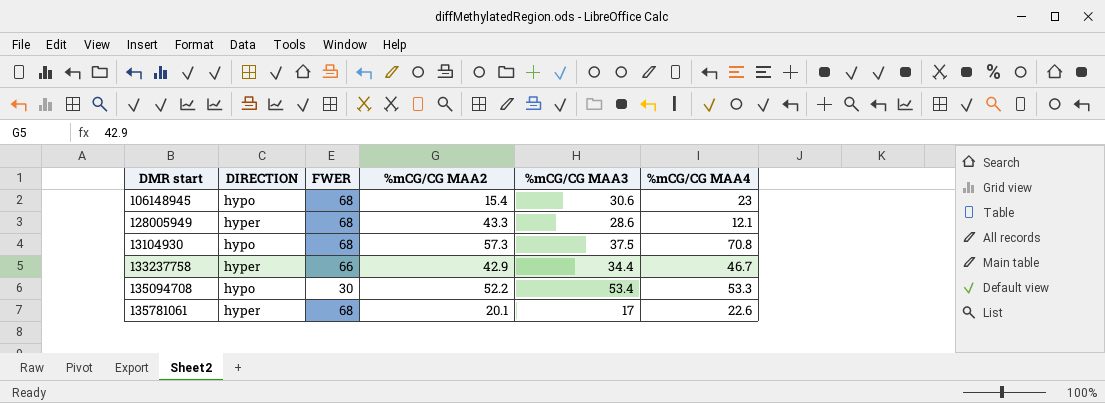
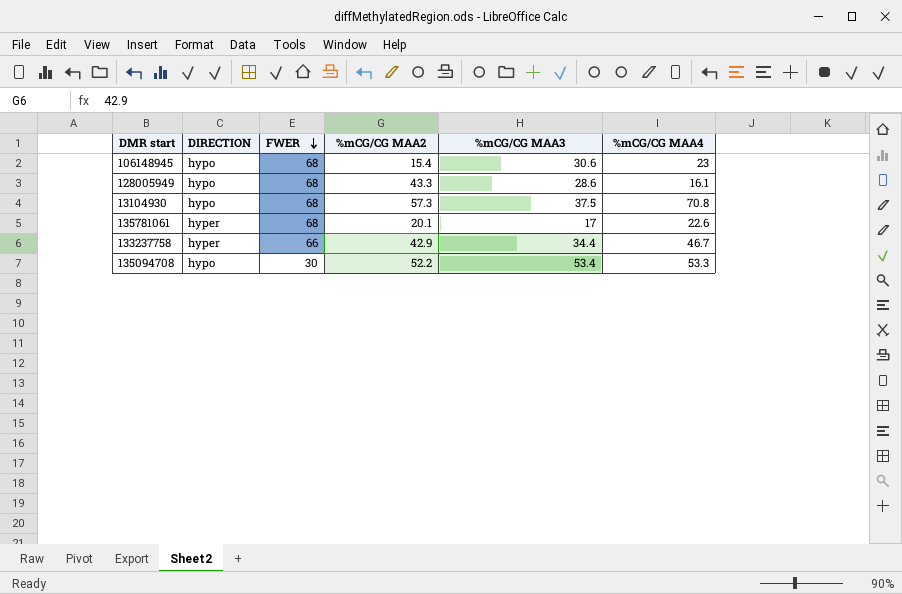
row order: none -> FWER descending
128005949 | DIRECTION: hyper -> hypo
128005949 | %mCG/CG MAA4: 12.1 -> 16.1

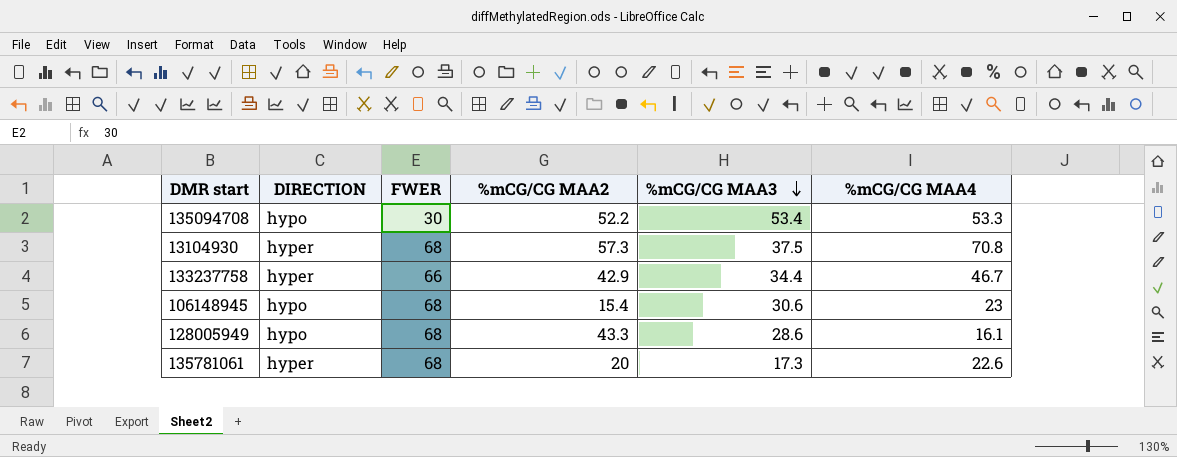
row order: FWER descending -> %mCG/CG MAA3 descending
13104930 | DIRECTION: hypo -> hyper
135781061 | %mCG/CG MAA2: 20.1 -> 20
135781061 | %mCG/CG MAA3: 17 -> 17.3

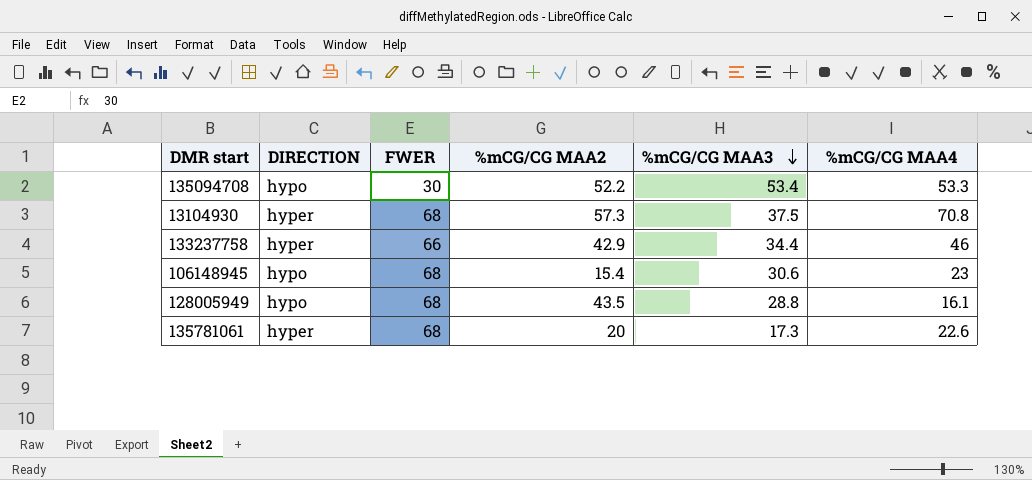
133237758 | %mCG/CG MAA4: 46.7 -> 46
128005949 | %mCG/CG MAA2: 43.3 -> 43.5
128005949 | %mCG/CG MAA3: 28.6 -> 28.8

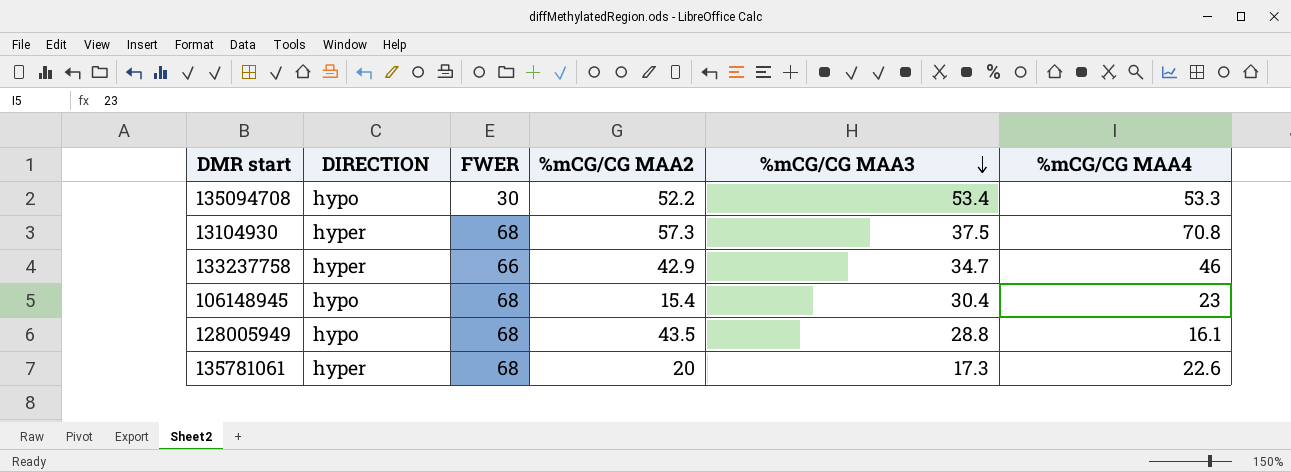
133237758 | %mCG/CG MAA3: 34.4 -> 34.7
106148945 | %mCG/CG MAA3: 30.6 -> 30.4

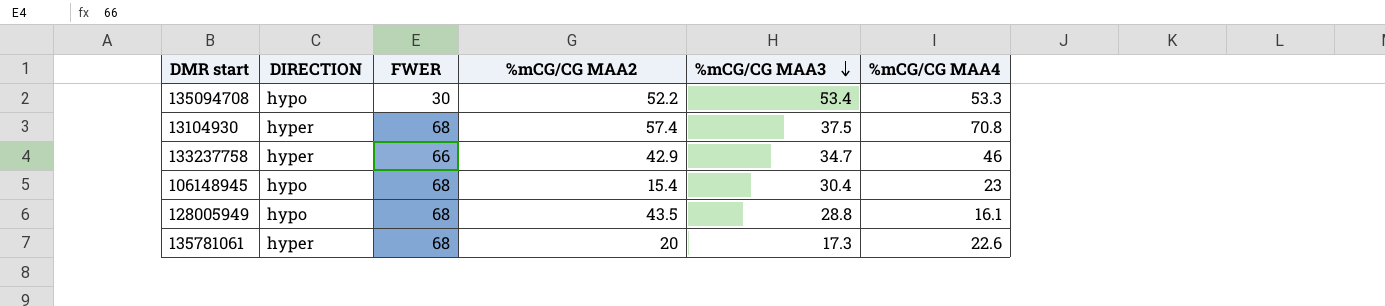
13104930 | %mCG/CG MAA2: 57.3 -> 57.4

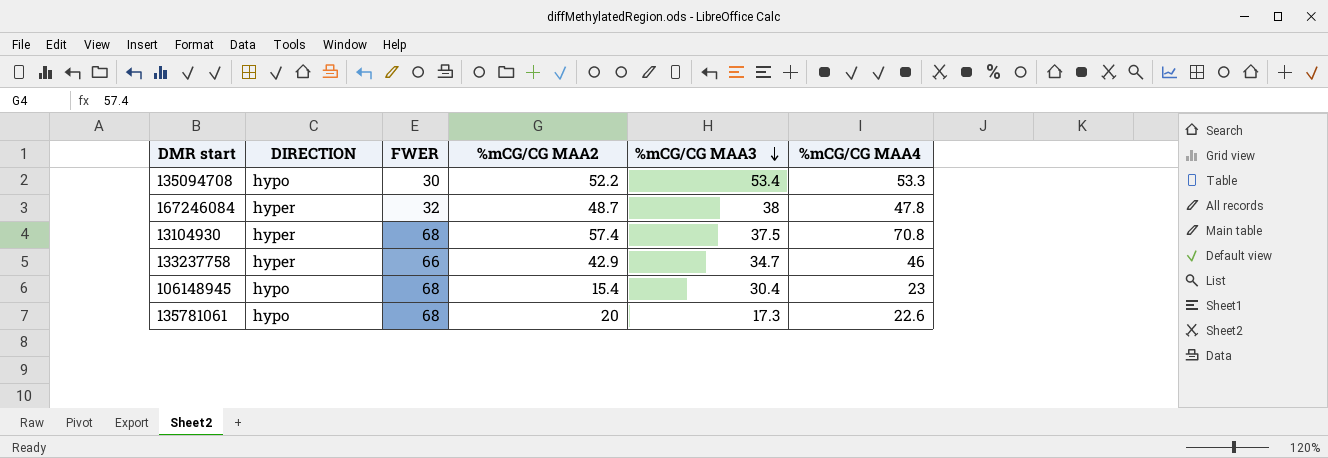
row 128005949: hypo | 68 | 43.5 | 28.8 | 16.1 -> none
row 167246084: none -> hyper | 32 | 48.7 | 38 | 47.8
135781061 | DIRECTION: hyper -> hypo

